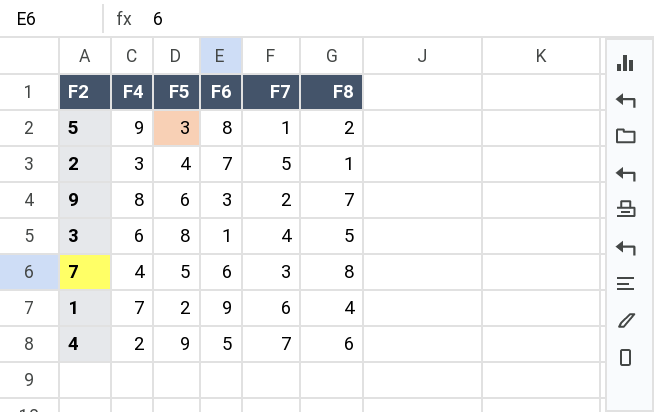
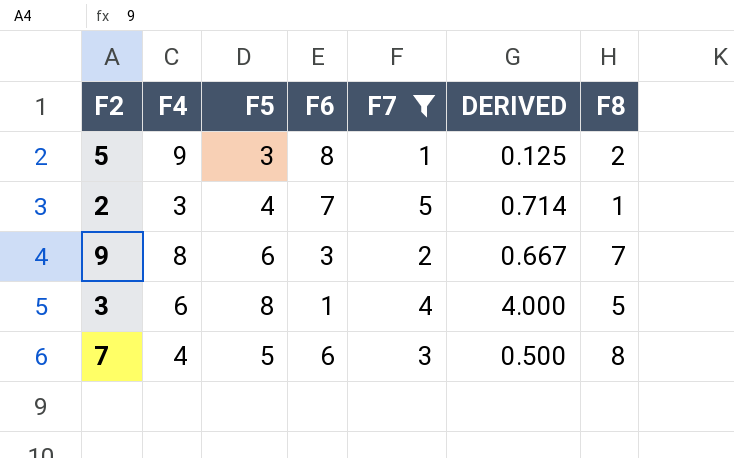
filter: none -> F7 <= 5
column DERIVED | formula: none -> [F7] / [F6]

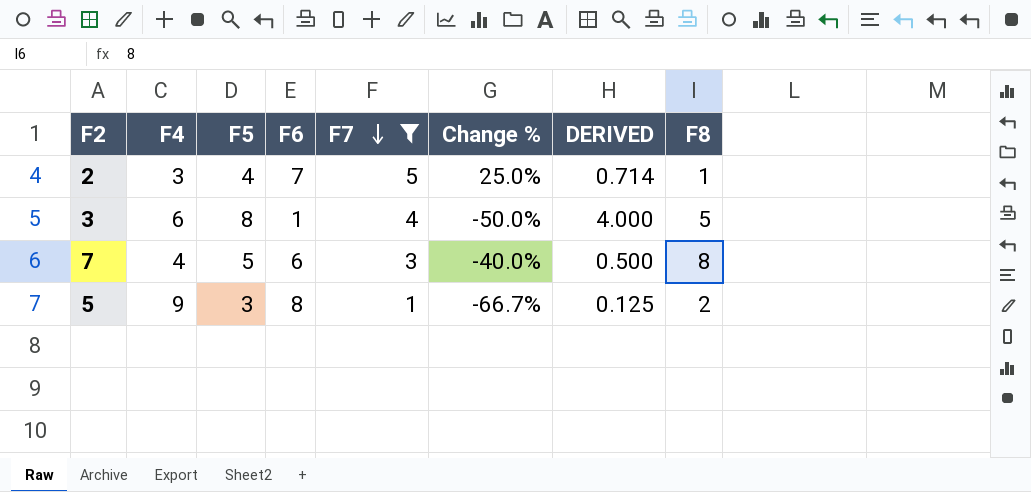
row order: none -> F7 descending
column Change % | formula: none -> ([F7] - [F5]) / [F5]
row 9: 8 | 6 | 3 | 2 | 0.667 | 7 -> none

